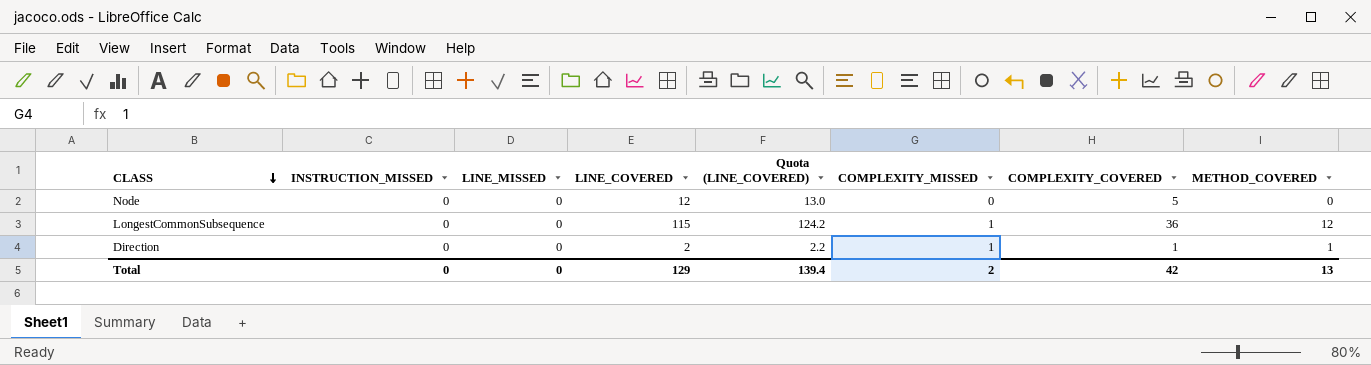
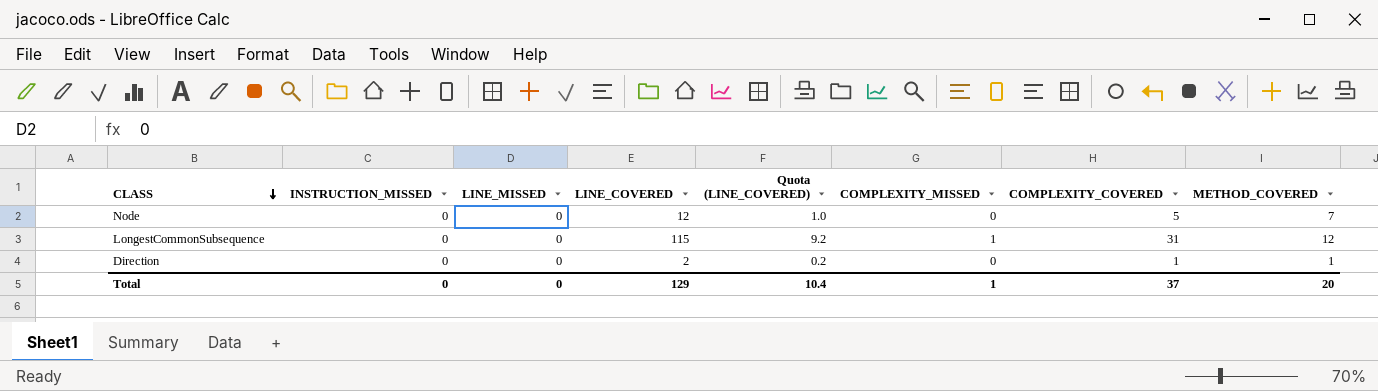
column Quota (LINE_COVERED) | formula: [LINE_COVERED] * 1.08 -> [LINE_COVERED] * 0.08
Node | METHOD_COVERED: 0 -> 7
LongestCommonSubsequence | COMPLEXITY_COVERED: 36 -> 31
Direction | COMPLEXITY_MISSED: 1 -> 0
Total | Quota (LINE_COVERED): 139.4 -> 10.4
Total | COMPLEXITY_MISSED: 2 -> 1
Total | COMPLEXITY_COVERED: 42 -> 37
Total | METHOD_COVERED: 13 -> 20

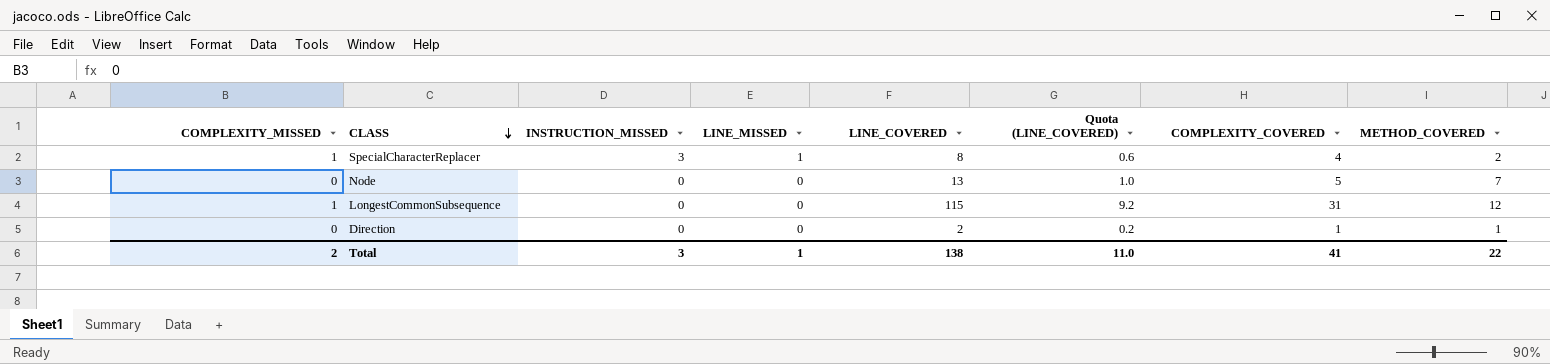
column COMPLEXITY_MISSED | position: 6 -> 1
row SpecialCharacterReplacer: none -> 1 | 3 | 1 | 8 | 0.6 | 4 | 2
Node | LINE_COVERED: 12 -> 13
Total | COMPLEXITY_MISSED: 1 -> 2
Total | INSTRUCTION_MISSED: 0 -> 3
Total | LINE_MISSED: 0 -> 1
Total | LINE_COVERED: 129 -> 138
Total | Quota (LINE_COVERED): 10.4 -> 11.0
Total | COMPLEXITY_COVERED: 37 -> 41
Total | METHOD_COVERED: 20 -> 22

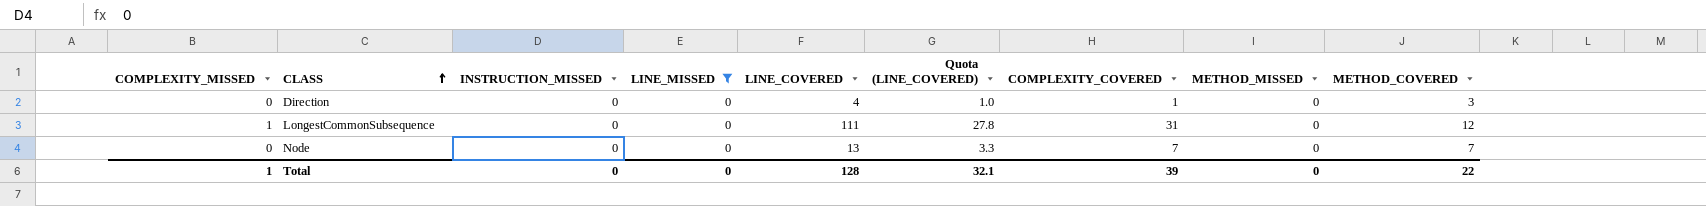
filter: none -> LINE_MISSED = 0
row order: CLASS descending -> CLASS ascending
column Quota (LINE_COVERED) | formula: [LINE_COVERED] * 0.08 -> [LINE_COVERED] * 0.25
column METHOD_MISSED | position: none -> 8
Direction | LINE_COVERED: 2 -> 4
Direction | METHOD_COVERED: 1 -> 3
LongestCommonSubsequence | LINE_COVERED: 115 -> 111
Node | COMPLEXITY_COVERED: 5 -> 7
Total | COMPLEXITY_MISSED: 2 -> 1
Total | INSTRUCTION_MISSED: 3 -> 0
Total | LINE_MISSED: 1 -> 0
Total | LINE_COVERED: 138 -> 128
Total | Quota (LINE_COVERED): 11.0 -> 32.1
Total | COMPLEXITY_COVERED: 41 -> 39

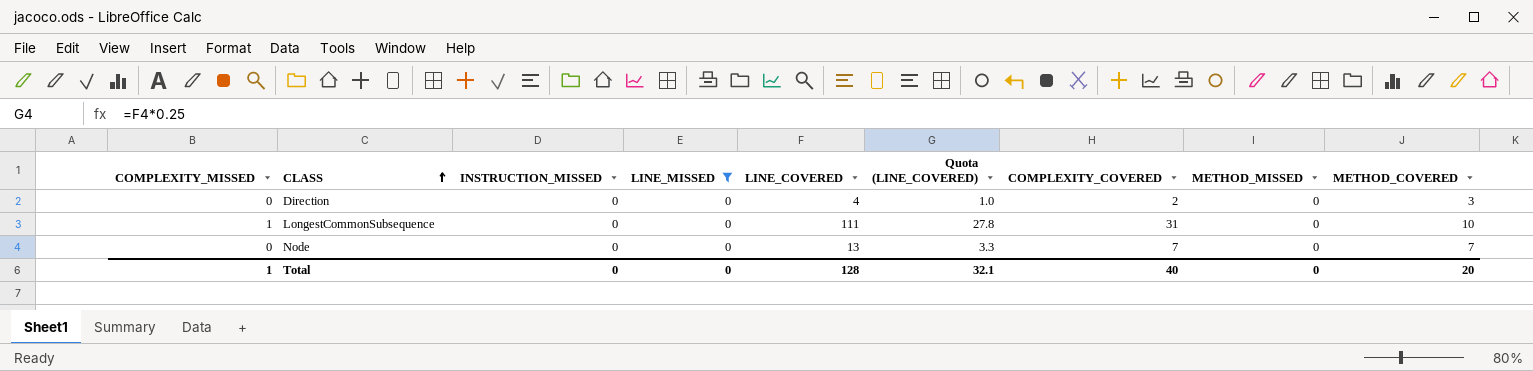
Direction | COMPLEXITY_COVERED: 1 -> 2
LongestCommonSubsequence | METHOD_COVERED: 12 -> 10
Total | COMPLEXITY_COVERED: 39 -> 40
Total | METHOD_COVERED: 22 -> 20

